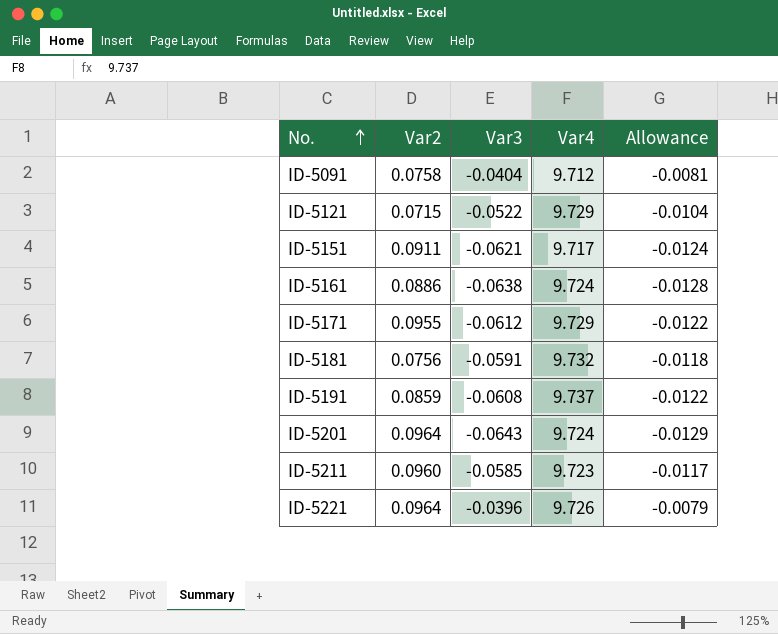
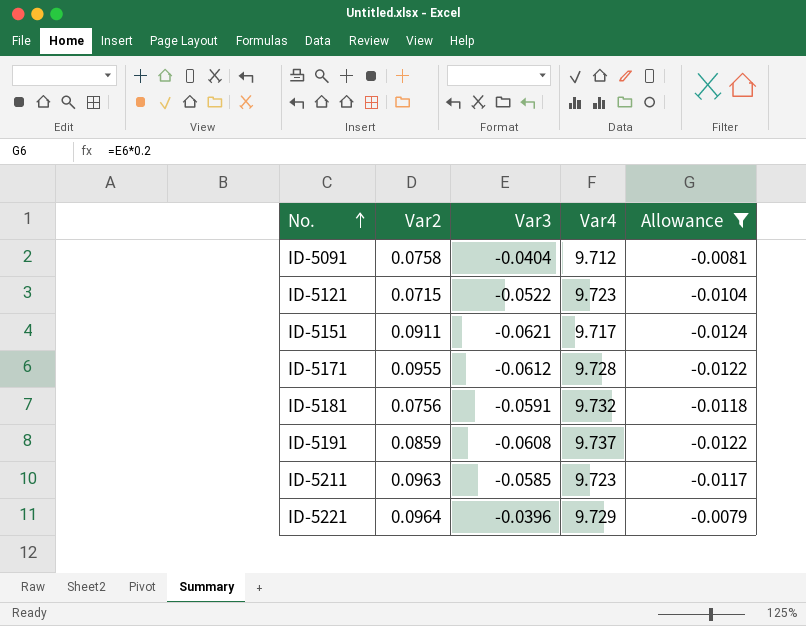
filter: none -> Allowance >= -0.0124
ID-5121 | Var4: 9.729 -> 9.723
ID-5171 | Var4: 9.729 -> 9.728
ID-5211 | Var2: 0.0960 -> 0.0963
ID-5221 | Var4: 9.726 -> 9.729

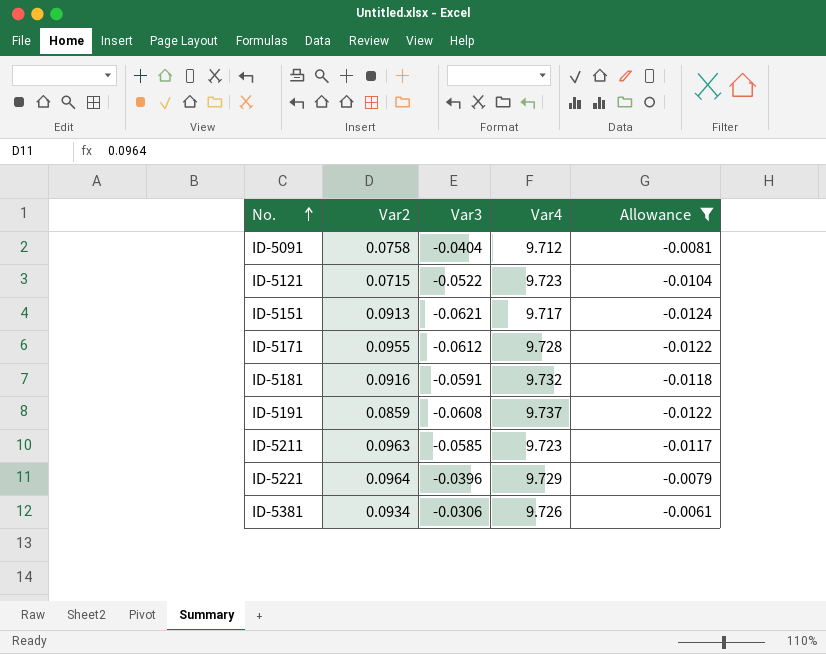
ID-5151 | Var2: 0.0911 -> 0.0913
ID-5181 | Var2: 0.0756 -> 0.0916
row ID-5381: none -> 0.0934 | -0.0306 | 9.726 | -0.0061

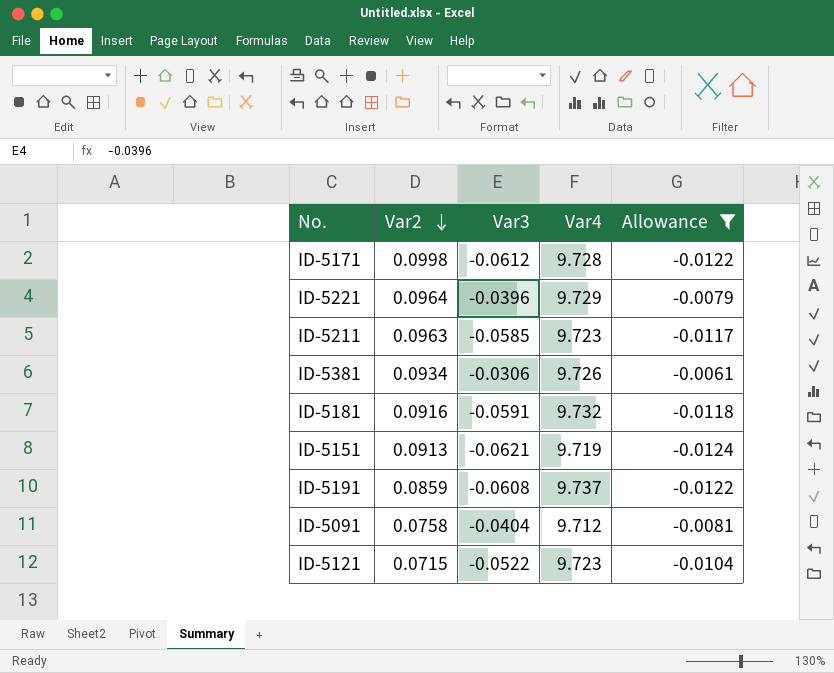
row order: No. ascending -> Var2 descending
ID-5171 | Var2: 0.0955 -> 0.0998
ID-5151 | Var4: 9.717 -> 9.719

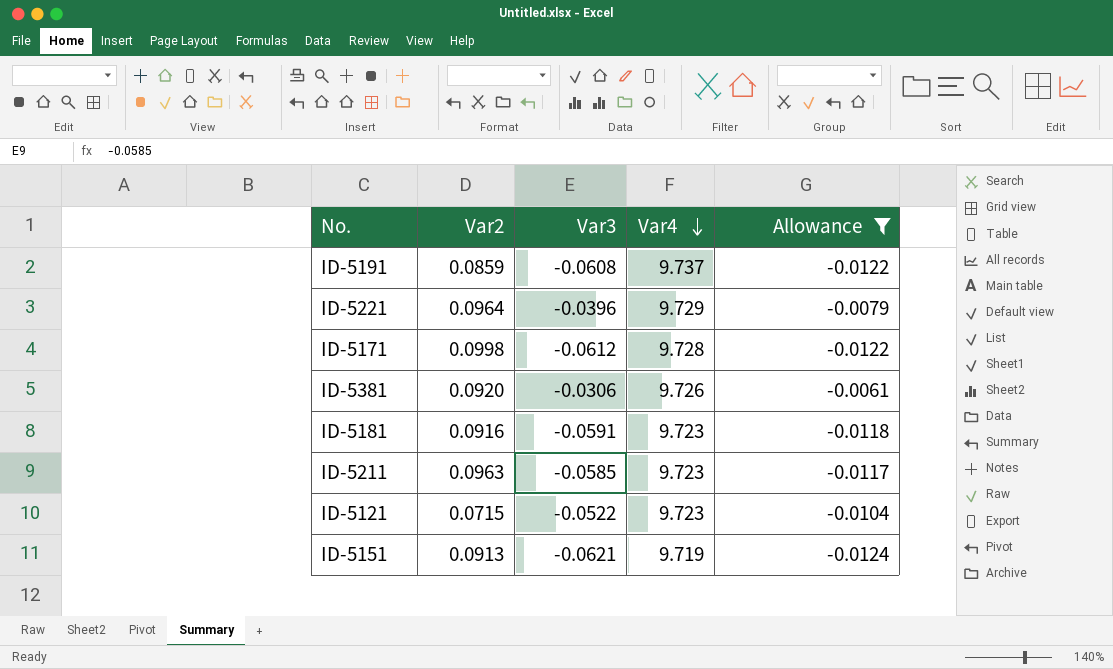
row order: Var2 descending -> Var4 descending
row ID-5091: 0.0758 | -0.0404 | 9.712 | -0.0081 -> none
ID-5381 | Var2: 0.0934 -> 0.0920
ID-5181 | Var4: 9.732 -> 9.723

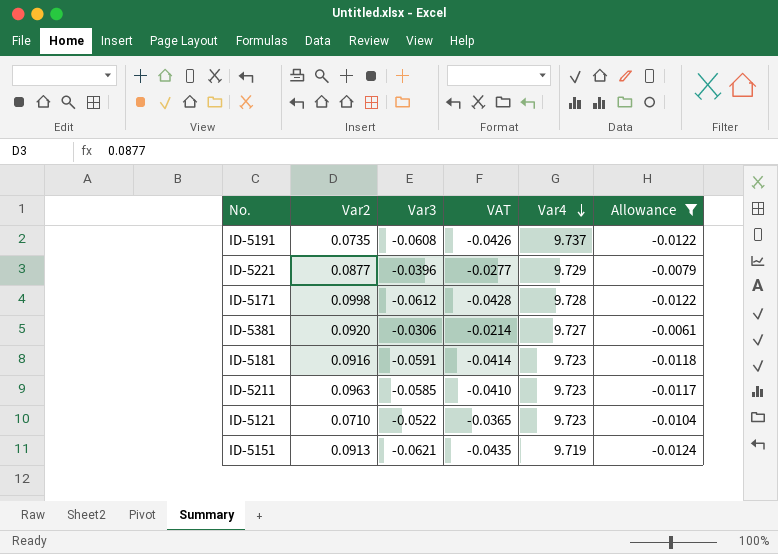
column VAT | formula: none -> [Var3] * 0.7
ID-5191 | Var2: 0.0859 -> 0.0735
ID-5221 | Var2: 0.0964 -> 0.0877
ID-5381 | Var4: 9.726 -> 9.727
ID-5121 | Var2: 0.0715 -> 0.0710

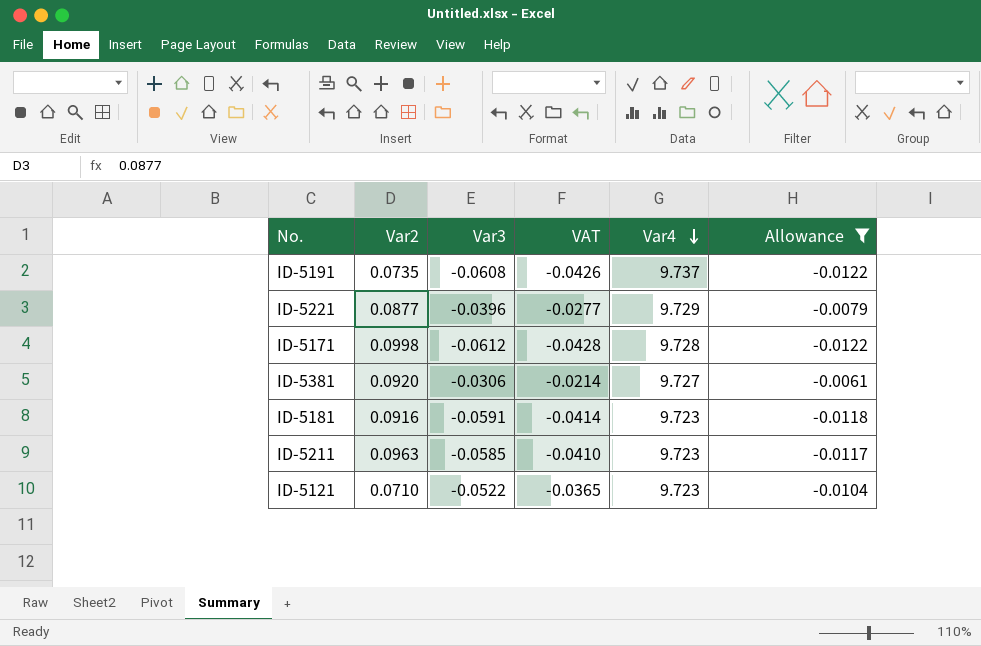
row ID-5151: 0.0913 | -0.0621 | -0.0435 | 9.719 | -0.0124 -> none

